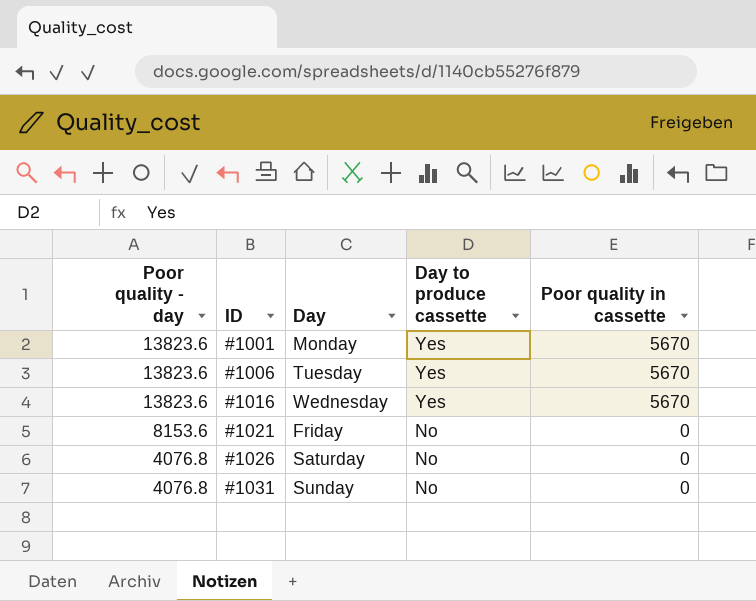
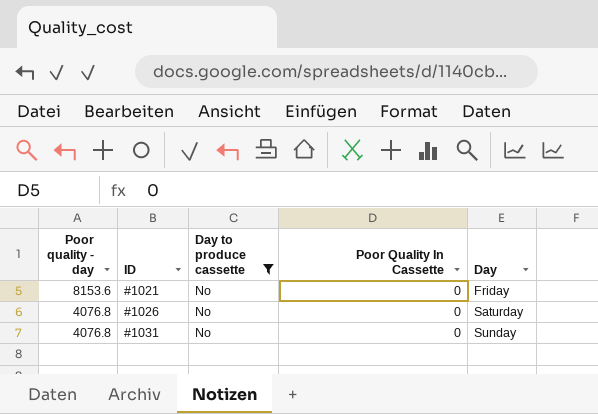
filter: none -> Day to produce cassette = No
column name: Poor quality in cassette -> Poor Quality In Cassette
column Day | position: 3 -> 5

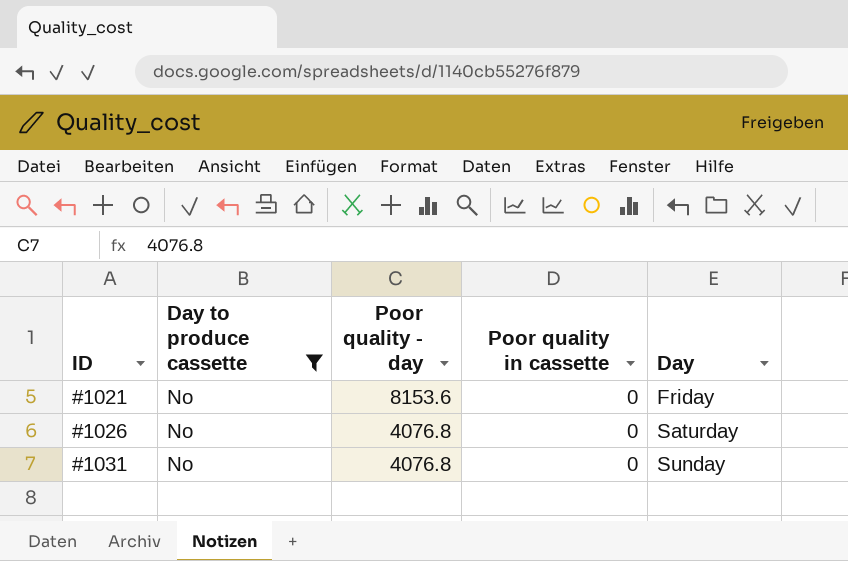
column Poor quality - day | position: 1 -> 3
column name: Poor Quality In Cassette -> Poor quality in cassette

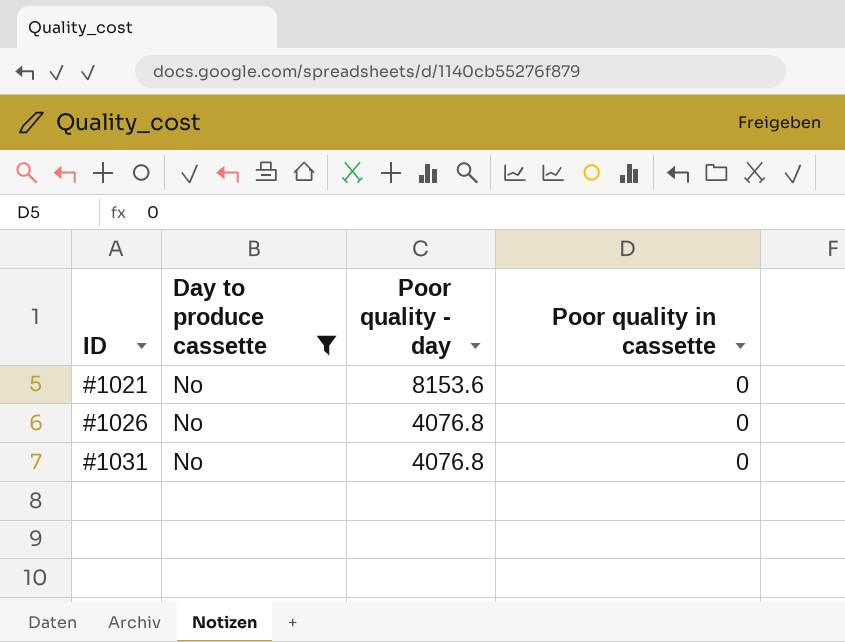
column Day | position: 5 -> none

